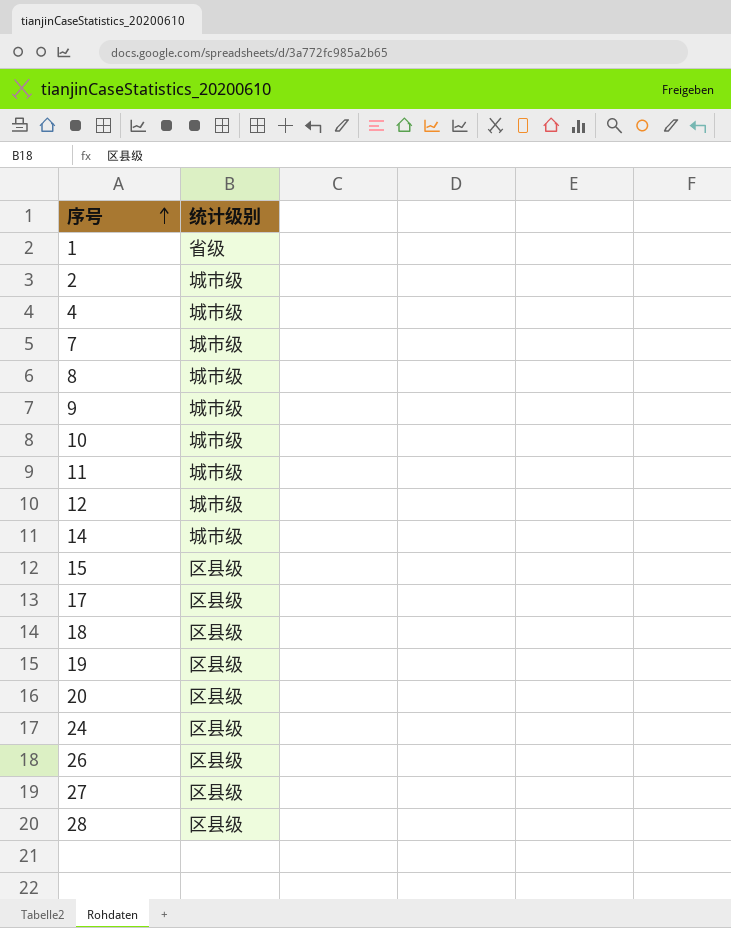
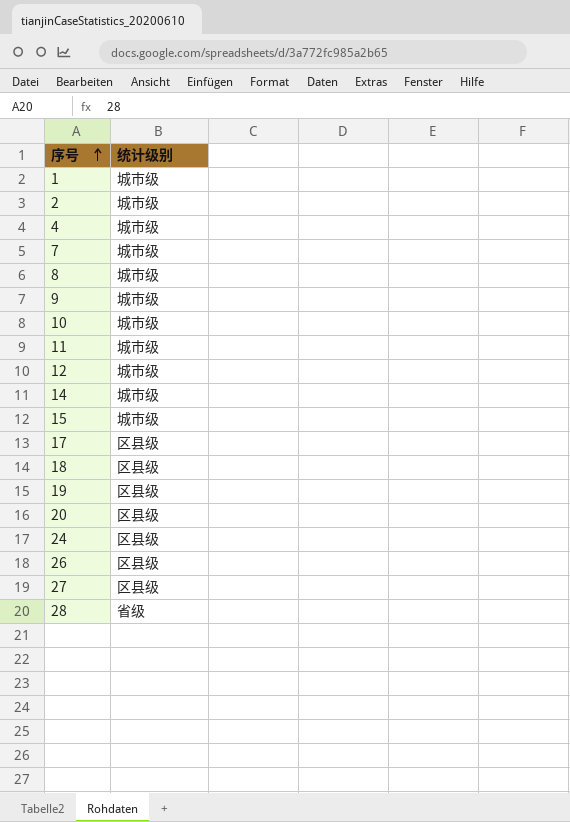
1 | 统计级别: 省级 -> 城市级
15 | 统计级别: 区县级 -> 城市级
28 | 统计级别: 区县级 -> 省级

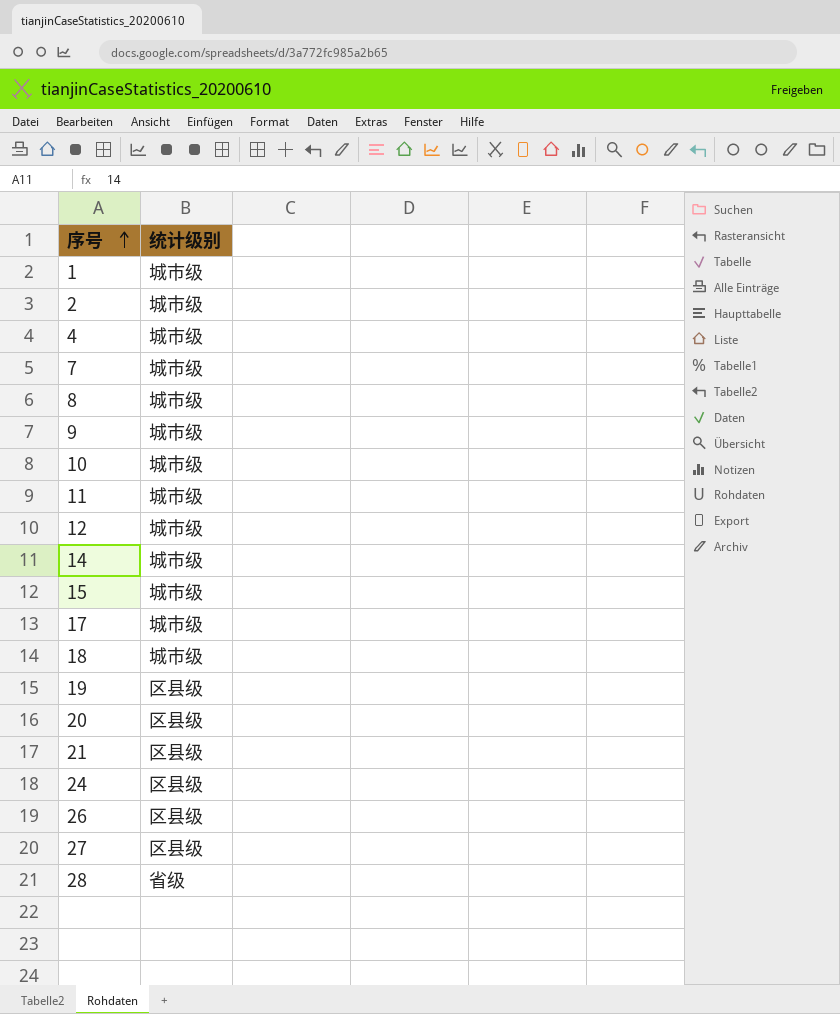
17 | 统计级别: 区县级 -> 城市级
18 | 统计级别: 区县级 -> 城市级
row 21: none -> 区县级

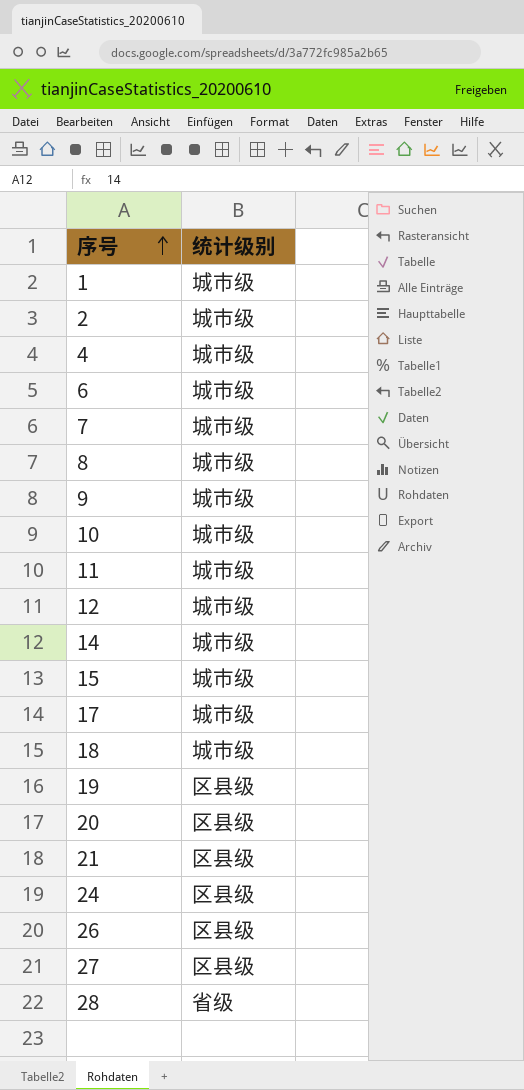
row 6: none -> 城市级

